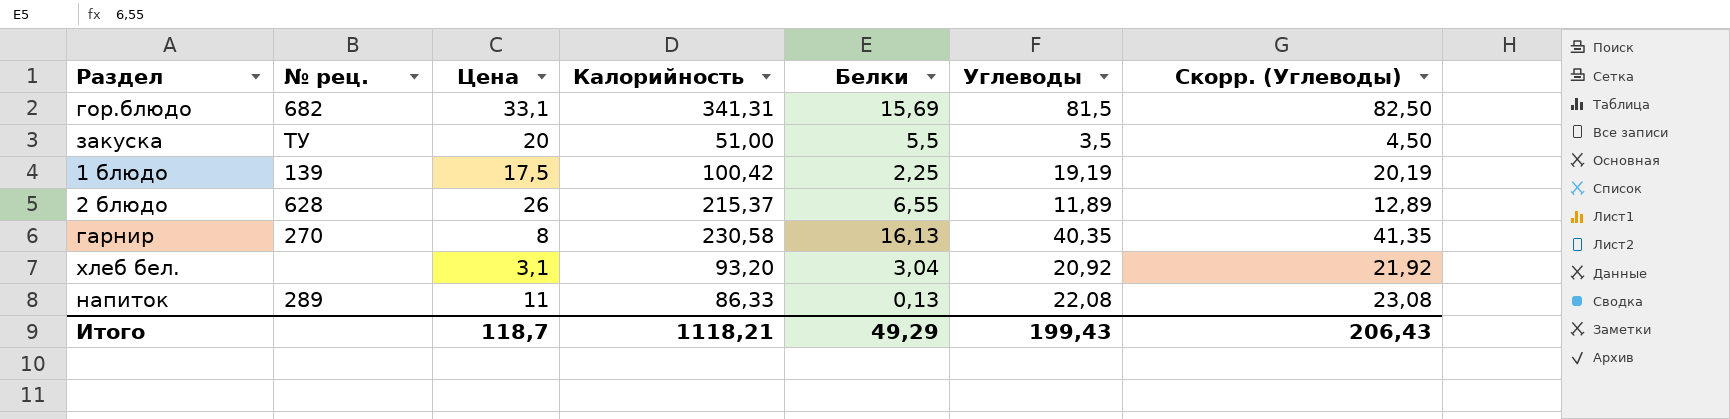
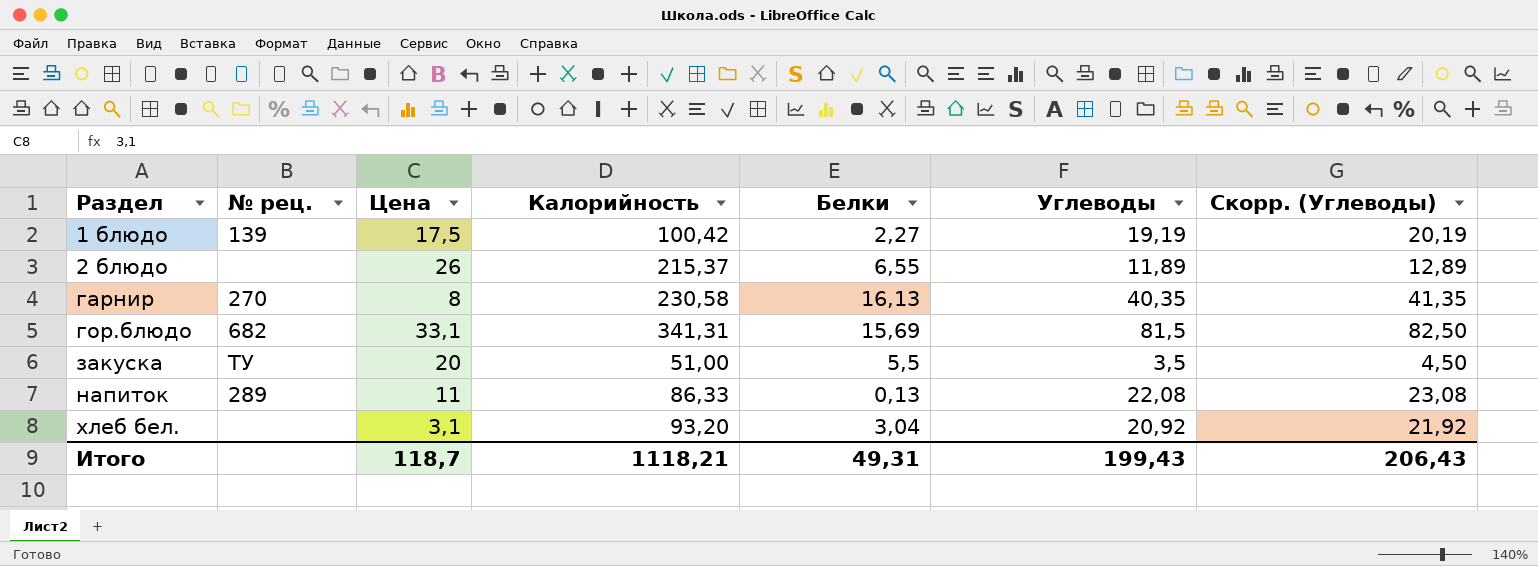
row order: none -> Раздел ascending
1 блюдо | Белки: 2,25 -> 2,27
2 блюдо | № рец.: 628 -> none
Итого | Белки: 49,29 -> 49,31

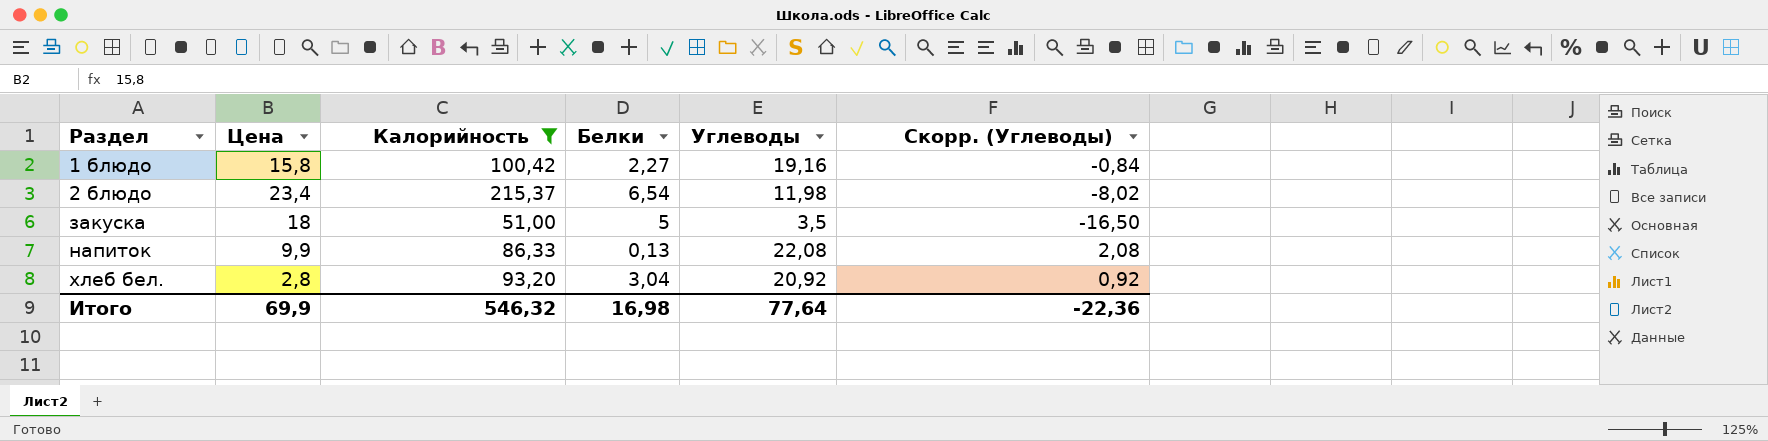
filter: none -> Калорийность <= 215,37
column № рец. | position: 2 -> none
column Скорр. (Углеводы) | formula: [Углеводы] + 1 -> [Углеводы] - 20
1 блюдо | Цена: 17,5 -> 15,8
1 блюдо | Углеводы: 19,19 -> 19,16
2 блюдо | Цена: 26 -> 23,4
2 блюдо | Белки: 6,55 -> 6,54
2 блюдо | Углеводы: 11,89 -> 11,98
закуска | Цена: 20 -> 18
закуска | Белки: 5,5 -> 5
напиток | Цена: 11 -> 9,9
хлеб бел. | Цена: 3,1 -> 2,8
Итого | Цена: 118,7 -> 69,9
Итого | Калорийность: 1118,21 -> 546,32
Итого | Белки: 49,31 -> 16,98
Итого | Углеводы: 199,43 -> 77,64
Итого | Скорр. (Углеводы): 206,43 -> -22,36

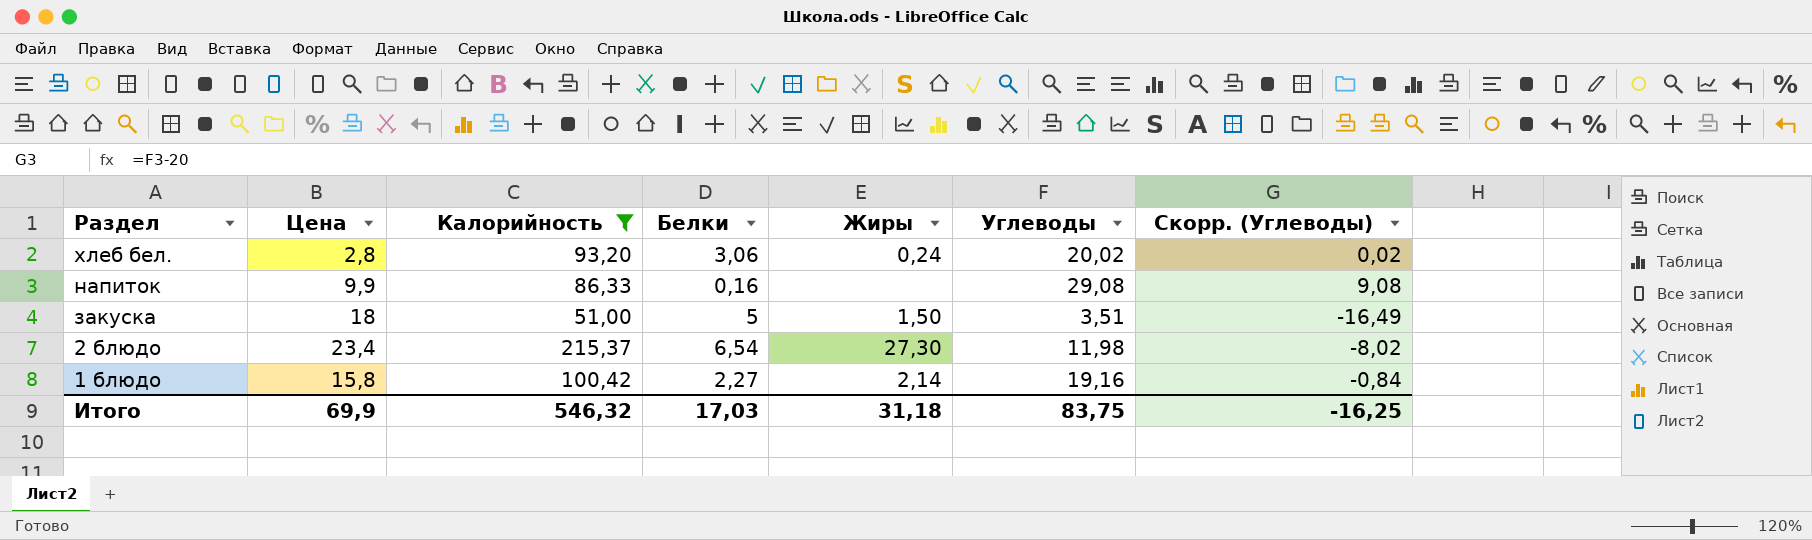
row order: Раздел ascending -> Раздел descending
column Жиры | position: none -> 5
хлеб бел. | Белки: 3,04 -> 3,06
хлеб бел. | Углеводы: 20,92 -> 20,02
хлеб бел. | Скорр. (Углеводы): 0,92 -> 0,02
напиток | Белки: 0,13 -> 0,16
напиток | Углеводы: 22,08 -> 29,08
напиток | Скорр. (Углеводы): 2,08 -> 9,08
закуска | Углеводы: 3,5 -> 3,51
закуска | Скорр. (Углеводы): -16,50 -> -16,49
Итого | Белки: 16,98 -> 17,03
Итого | Углеводы: 77,64 -> 83,75
Итого | Скорр. (Углеводы): -22,36 -> -16,25

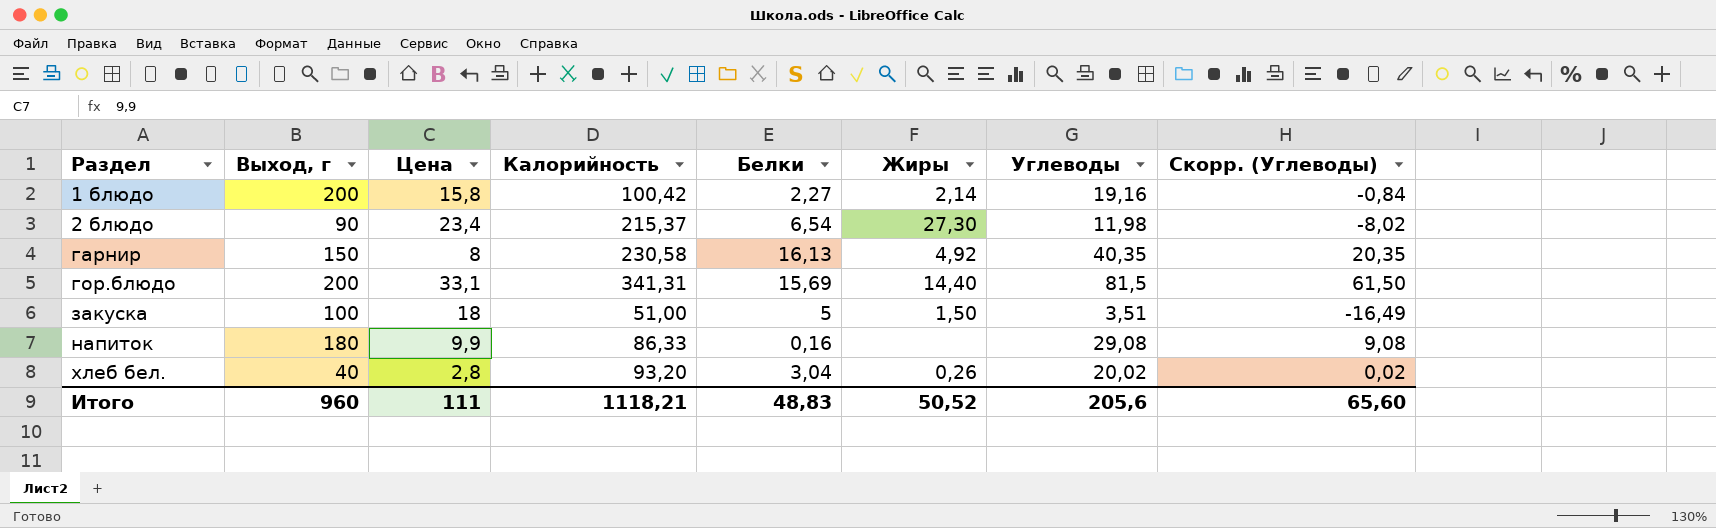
filter: Калорийность <= 215,37 -> none
row order: Раздел descending -> Раздел ascending
column Выход, г | position: none -> 2
хлеб бел. | Белки: 3,06 -> 3,04
хлеб бел. | Жиры: 0,24 -> 0,26
Итого | Цена: 69,9 -> 111
Итого | Калорийность: 546,32 -> 1118,21
Итого | Белки: 17,03 -> 48,83
Итого | Жиры: 31,18 -> 50,52
Итого | Углеводы: 83,75 -> 205,6
Итого | Скорр. (Углеводы): -16,25 -> 65,60

